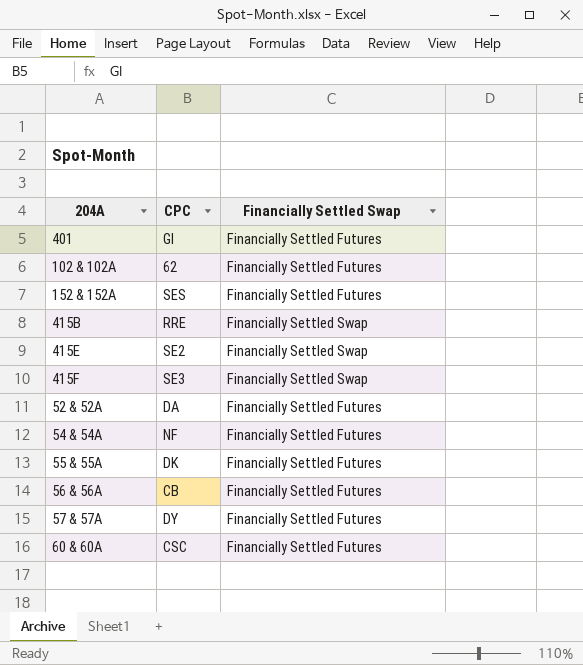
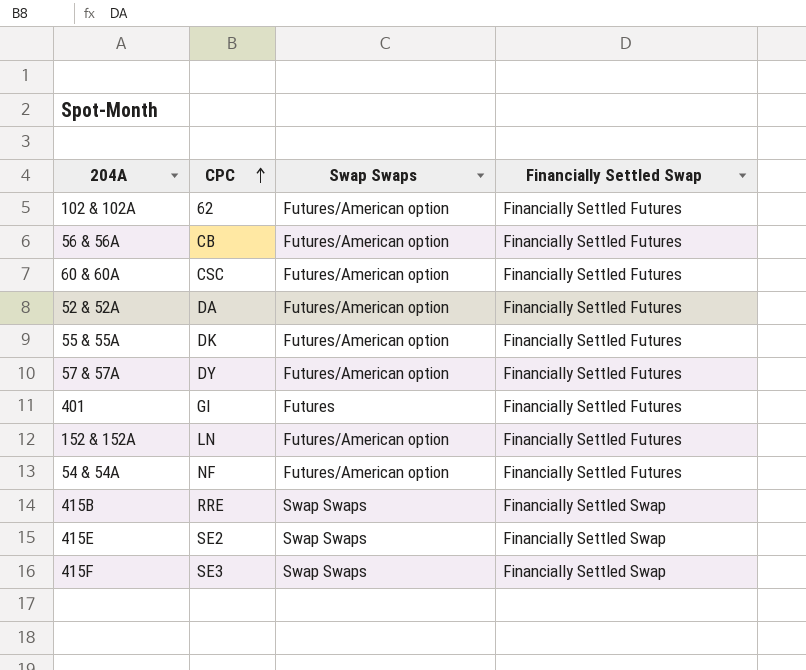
row order: none -> CPC ascending
column Swap Swaps | position: none -> 3
152 & 152A | CPC: SES -> LN

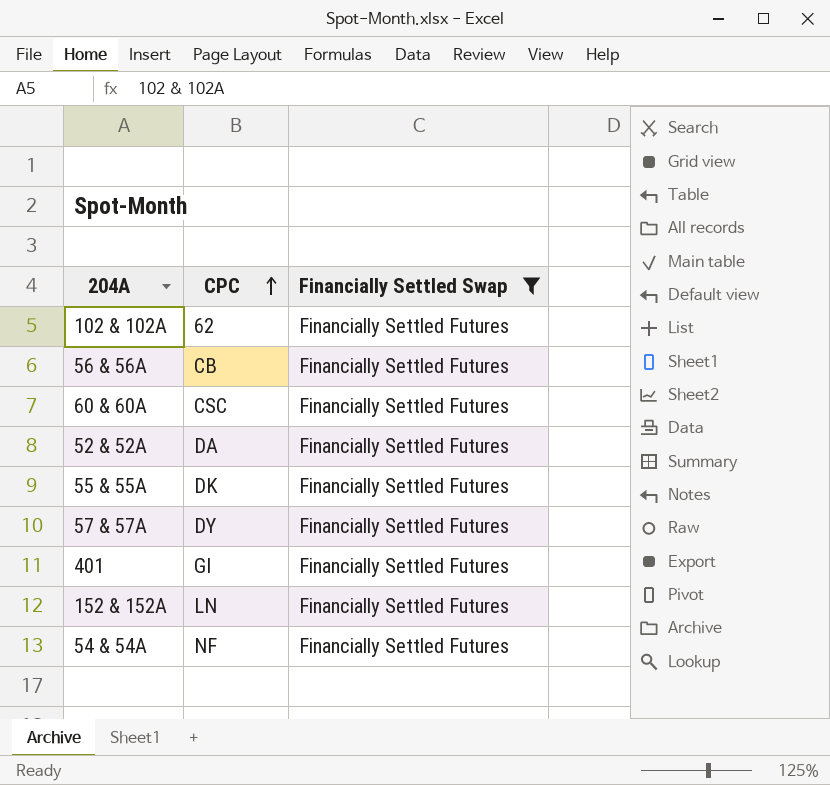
filter: none -> Financially Settled Swap = Financially Settled Futures
column Swap Swaps | position: 3 -> none

